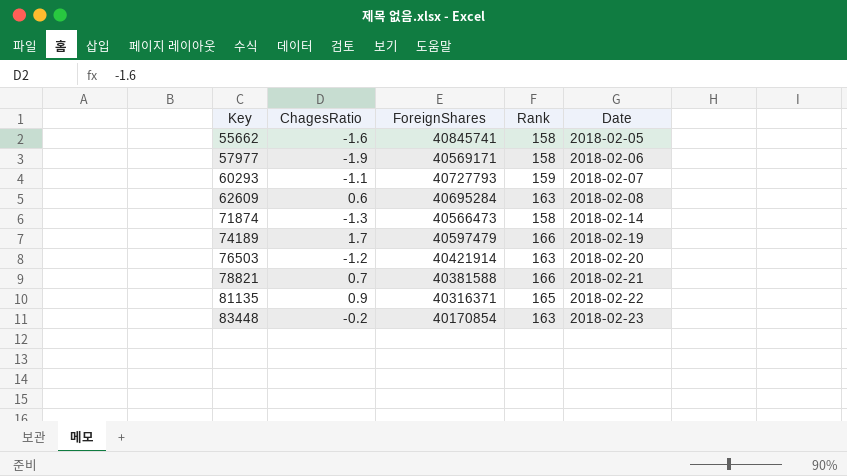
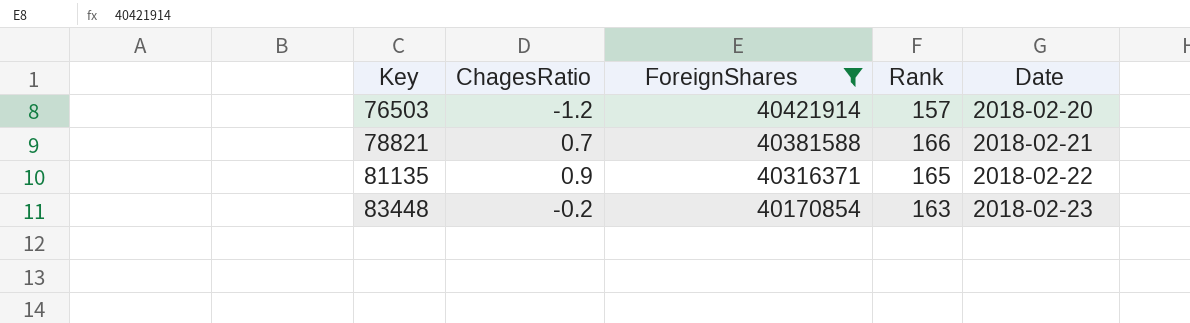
filter: none -> ForeignShares <= 40421914
76503 | Rank: 163 -> 157

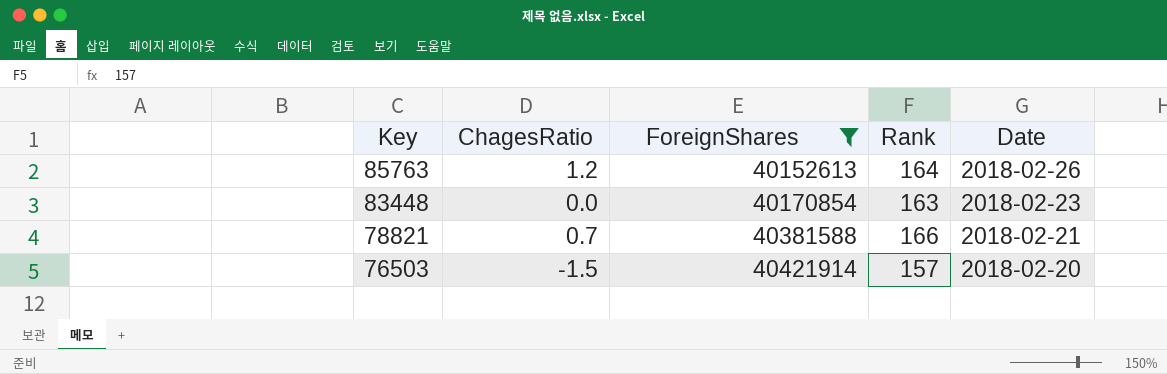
row order: Key ascending -> Key descending
row 81135: 0.9 | 40316371 | 165 | 2018-02-22 -> none
row 85763: none -> 1.2 | 40152613 | 164 | 2018-02-26
83448 | ChagesRatio: -0.2 -> 0.0
76503 | ChagesRatio: -1.2 -> -1.5

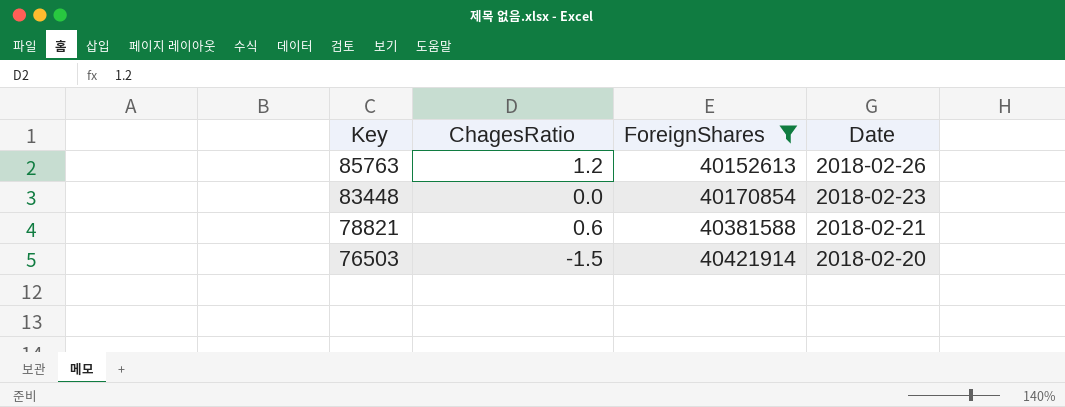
column Rank | position: 4 -> none
78821 | ChagesRatio: 0.7 -> 0.6

